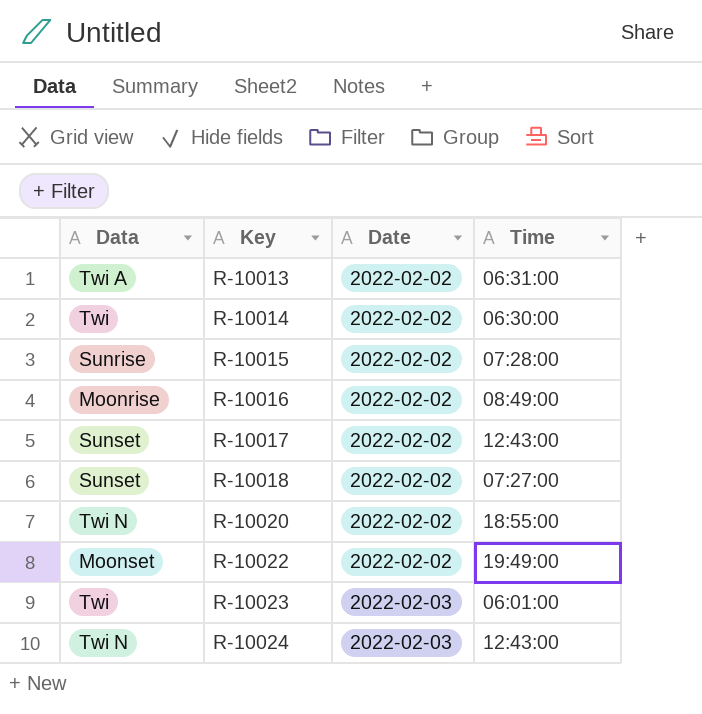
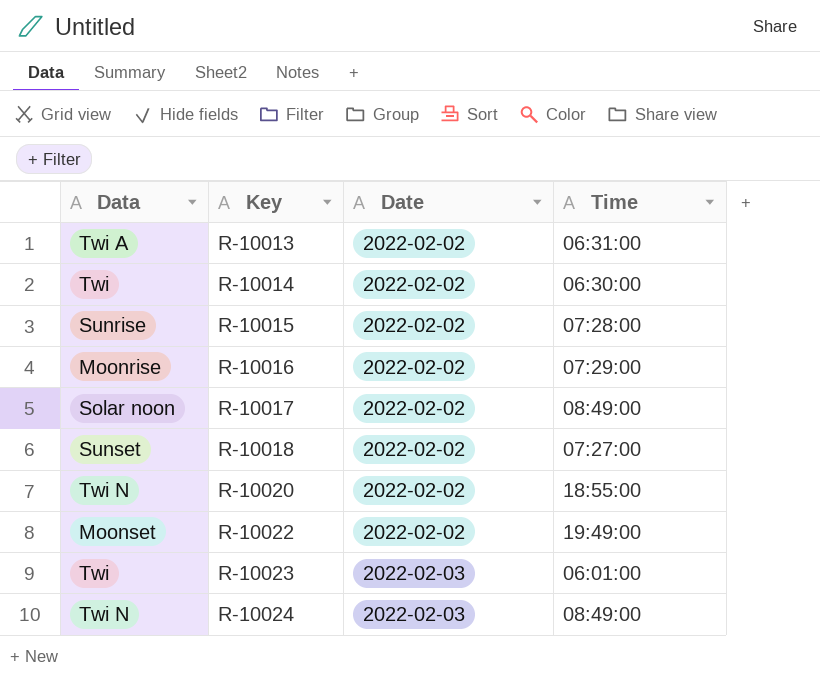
R-10016 | Time: 08:49:00 -> 07:29:00
R-10017 | Data: Sunset -> Solar noon
R-10017 | Time: 12:43:00 -> 08:49:00
R-10024 | Time: 12:43:00 -> 08:49:00

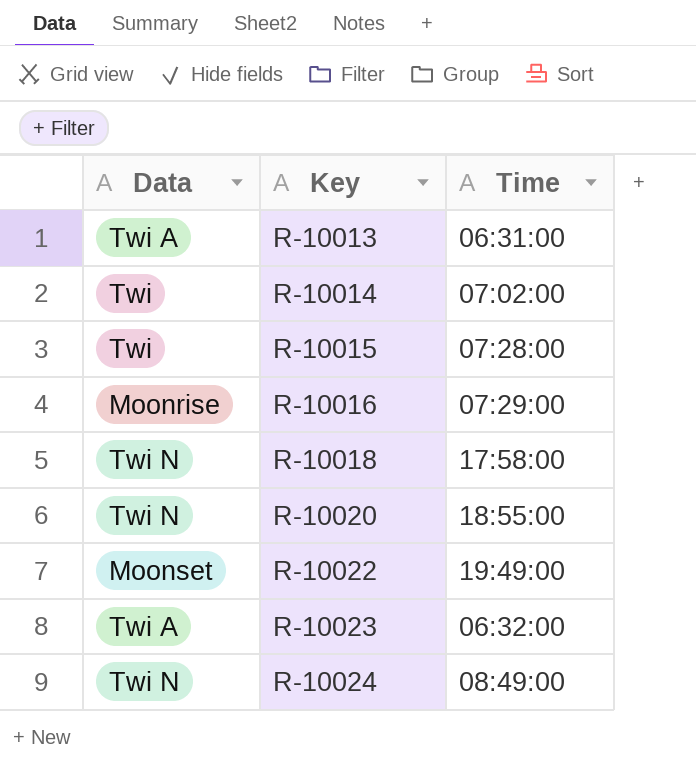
column Date | position: 3 -> none
row R-10017: Solar noon | 2022-02-02 | 08:49:00 -> none
R-10014 | Time: 06:30:00 -> 07:02:00
R-10015 | Data: Sunrise -> Twi
R-10018 | Data: Sunset -> Twi N
R-10018 | Time: 07:27:00 -> 17:58:00
R-10023 | Data: Twi -> Twi A
R-10023 | Time: 06:01:00 -> 06:32:00

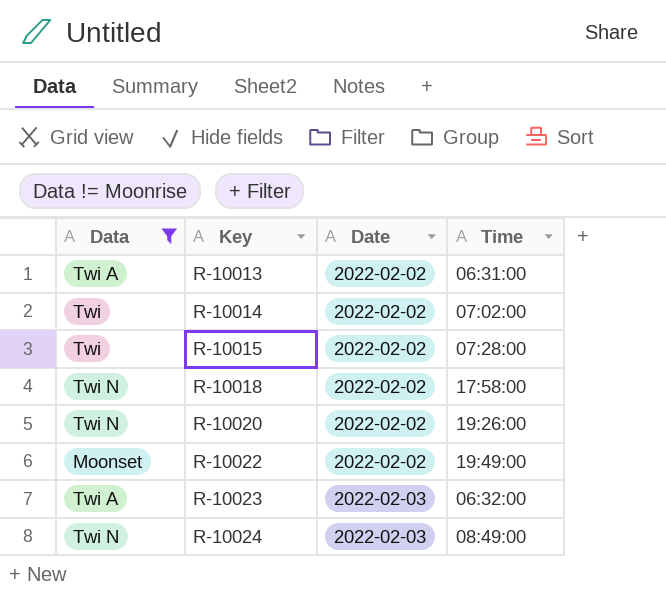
filter: none -> Data != Moonrise
column Date | position: none -> 3
R-10020 | Time: 18:55:00 -> 19:26:00

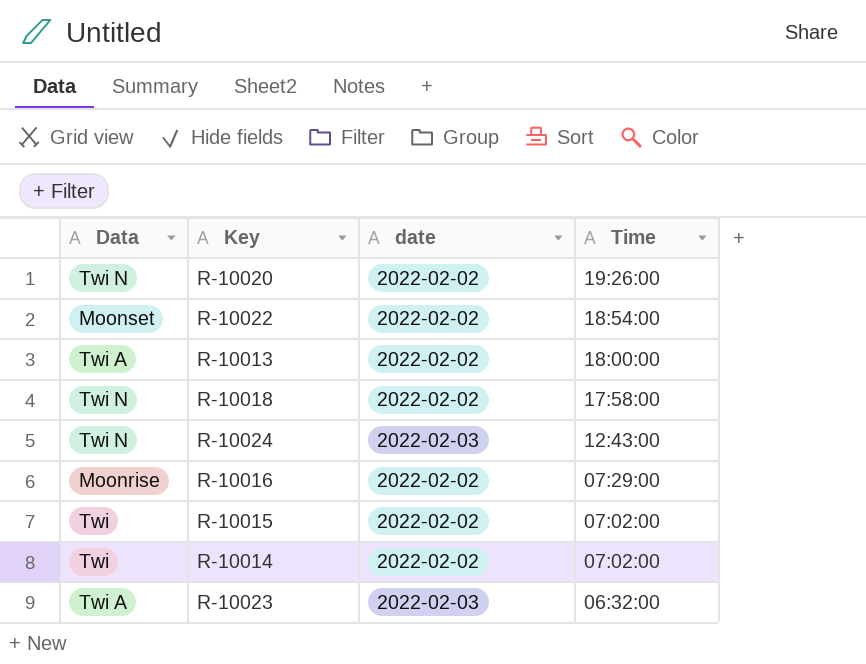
filter: Data != Moonrise -> none
row order: Key ascending -> Time descending
column name: Date -> date
R-10022 | Time: 19:49:00 -> 18:54:00
R-10013 | Time: 06:31:00 -> 18:00:00
R-10024 | Time: 08:49:00 -> 12:43:00
R-10015 | Time: 07:28:00 -> 07:02:00

